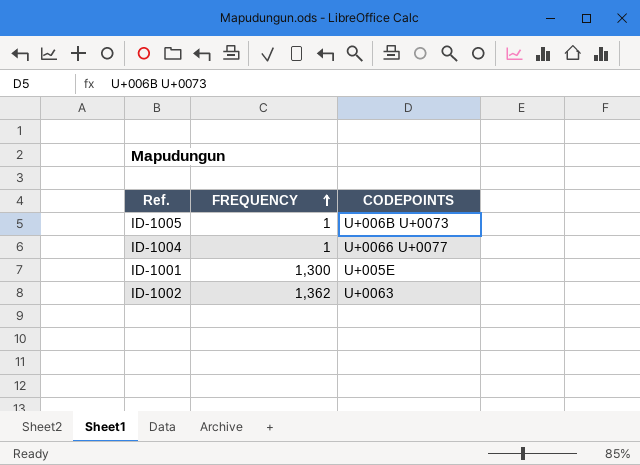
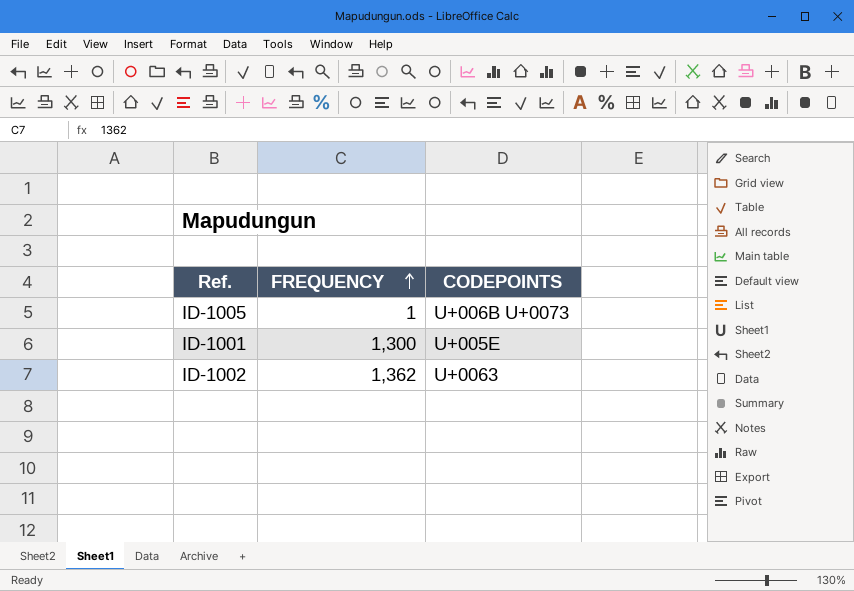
row ID-1004: 1 | U+0066 U+0077 -> none

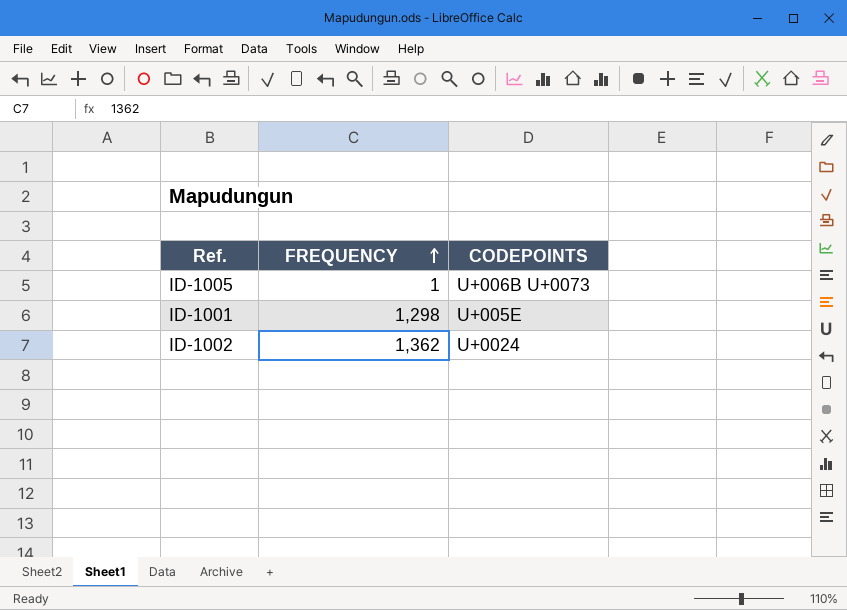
ID-1001 | FREQUENCY: 1,300 -> 1,298
ID-1002 | CODEPOINTS: U+0063 -> U+0024

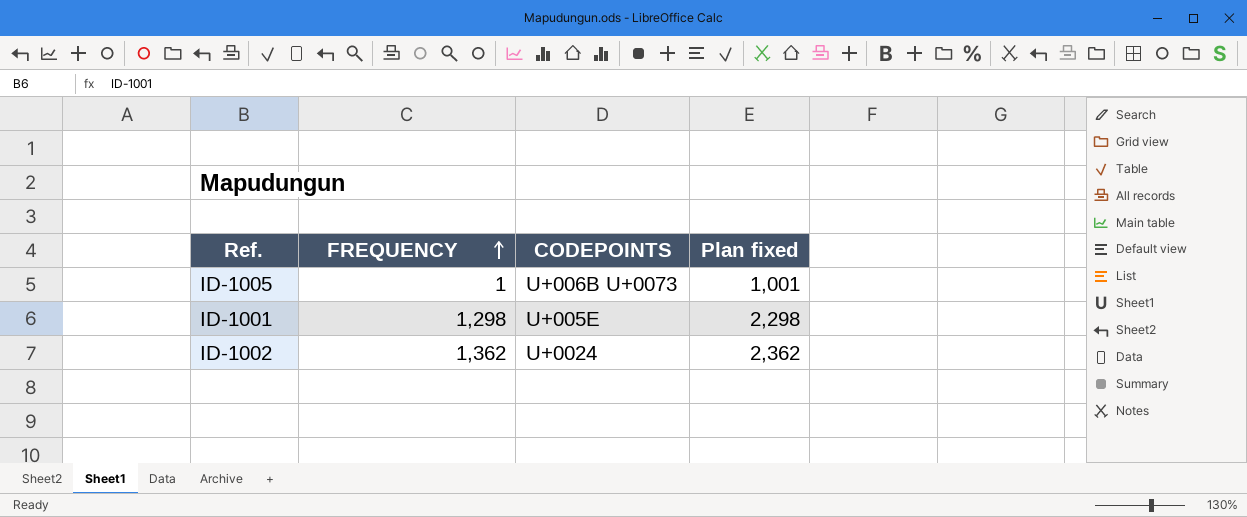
column Plan fixed | formula: none -> [FREQUENCY] + 1000

